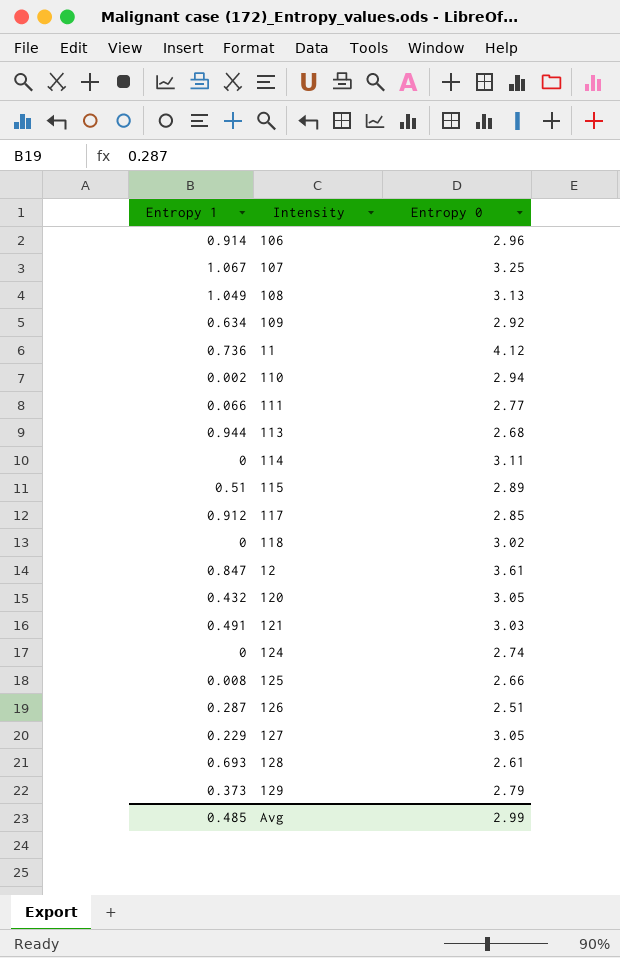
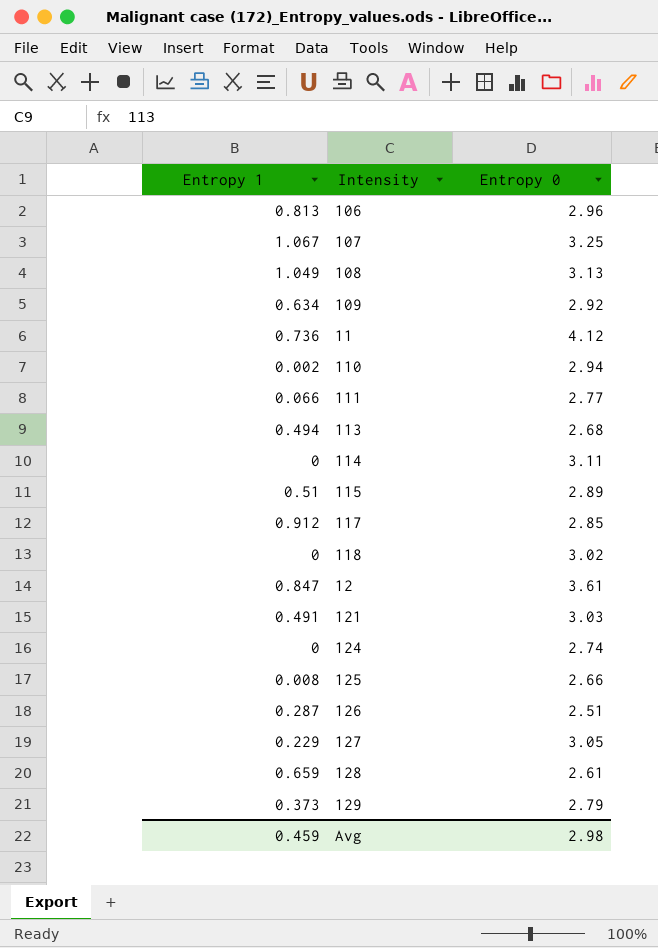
row 120: 0.432 | 3.05 -> none
106 | Entropy 1: 0.914 -> 0.813
113 | Entropy 1: 0.944 -> 0.494
128 | Entropy 1: 0.693 -> 0.659
Avg | Entropy 1: 0.485 -> 0.459
Avg | Entropy 0: 2.99 -> 2.98

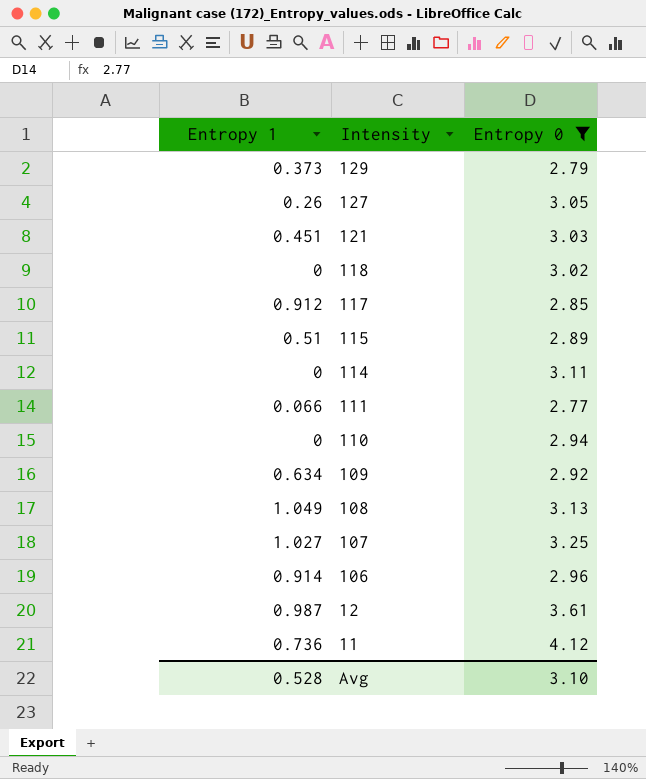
filter: none -> Entropy 0 >= 2.77
row order: none -> Intensity descending
127 | Entropy 1: 0.229 -> 0.26
121 | Entropy 1: 0.491 -> 0.451
110 | Entropy 1: 0.002 -> 0
107 | Entropy 1: 1.067 -> 1.027
106 | Entropy 1: 0.813 -> 0.914
12 | Entropy 1: 0.847 -> 0.987
Avg | Entropy 1: 0.459 -> 0.528
Avg | Entropy 0: 2.98 -> 3.10

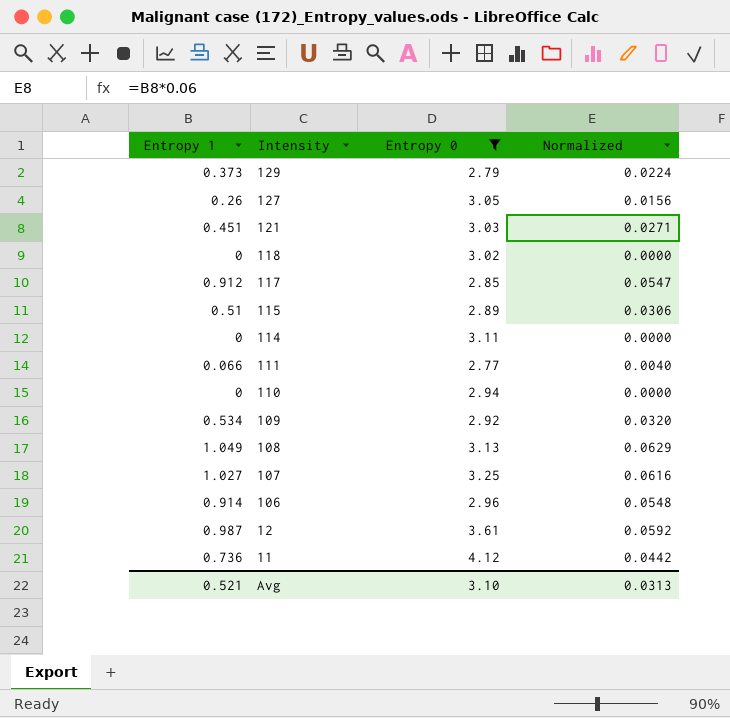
column Normalized | formula: none -> [Entropy 1] * 0.06
109 | Entropy 1: 0.634 -> 0.534
Avg | Entropy 1: 0.528 -> 0.521

